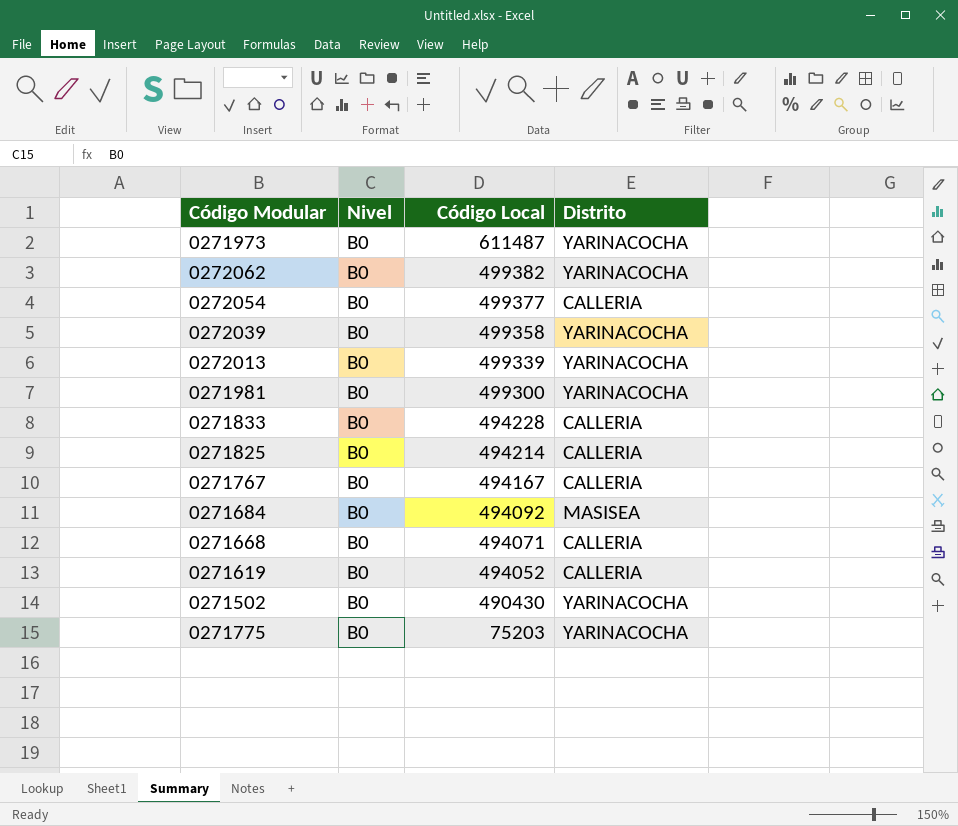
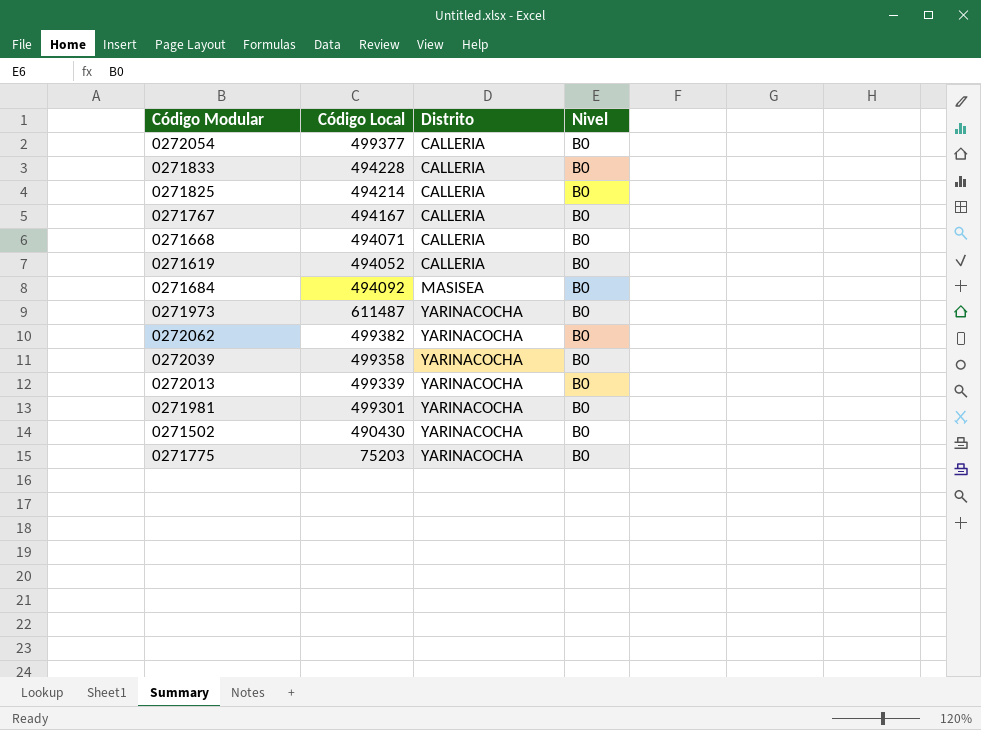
row order: Código Local descending -> Distrito ascending
column Nivel | position: 2 -> 4
0271981 | Código Local: 499300 -> 499301

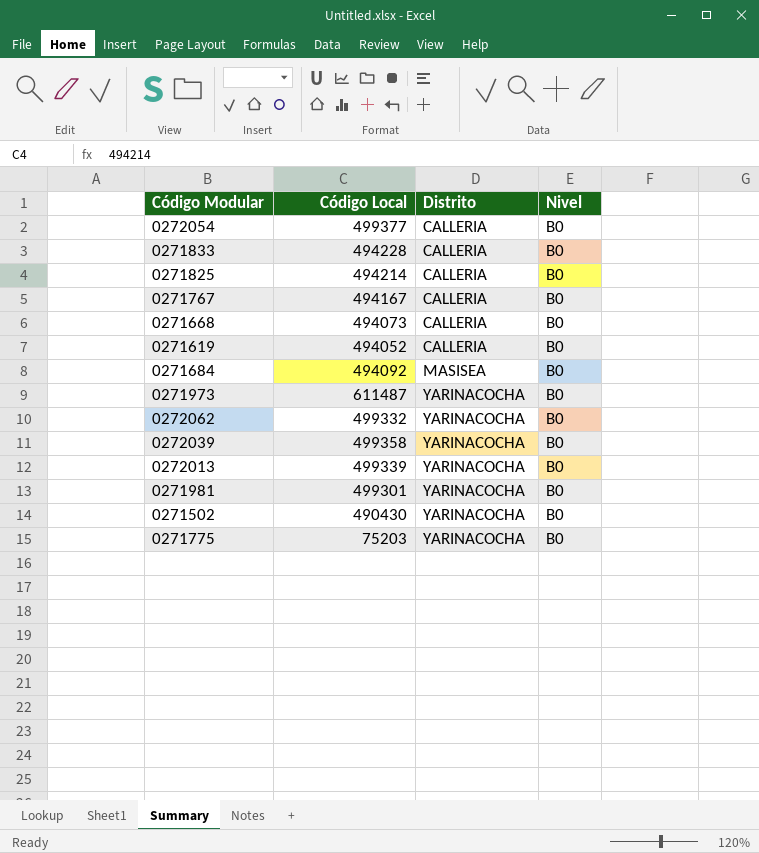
0271668 | Código Local: 494071 -> 494073
0272062 | Código Local: 499382 -> 499332

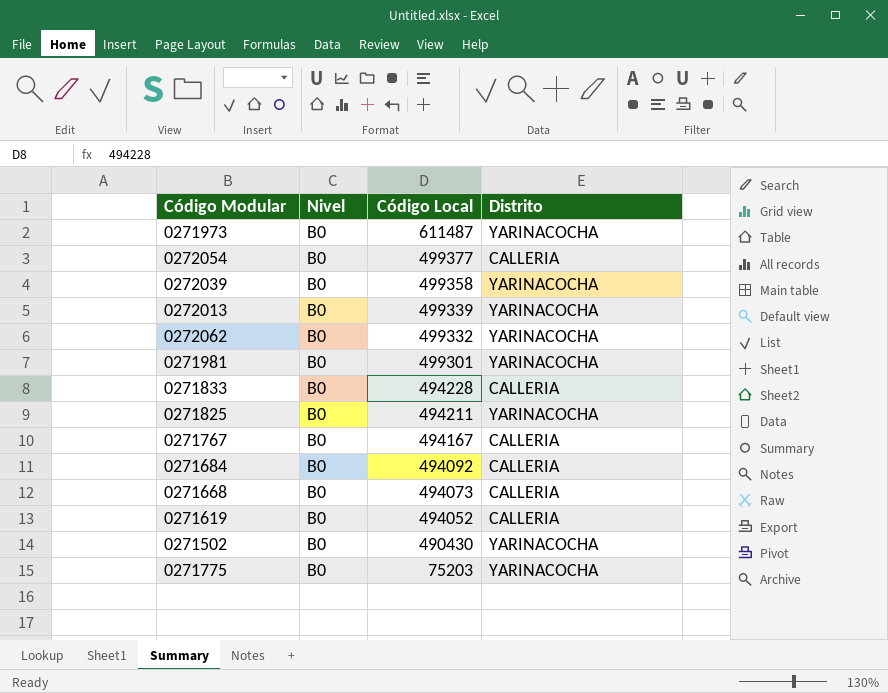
row order: Distrito ascending -> Código Local descending
column Nivel | position: 4 -> 2
0271825 | Código Local: 494214 -> 494211
0271825 | Distrito: CALLERIA -> YARINACOCHA
0271684 | Distrito: MASISEA -> CALLERIA

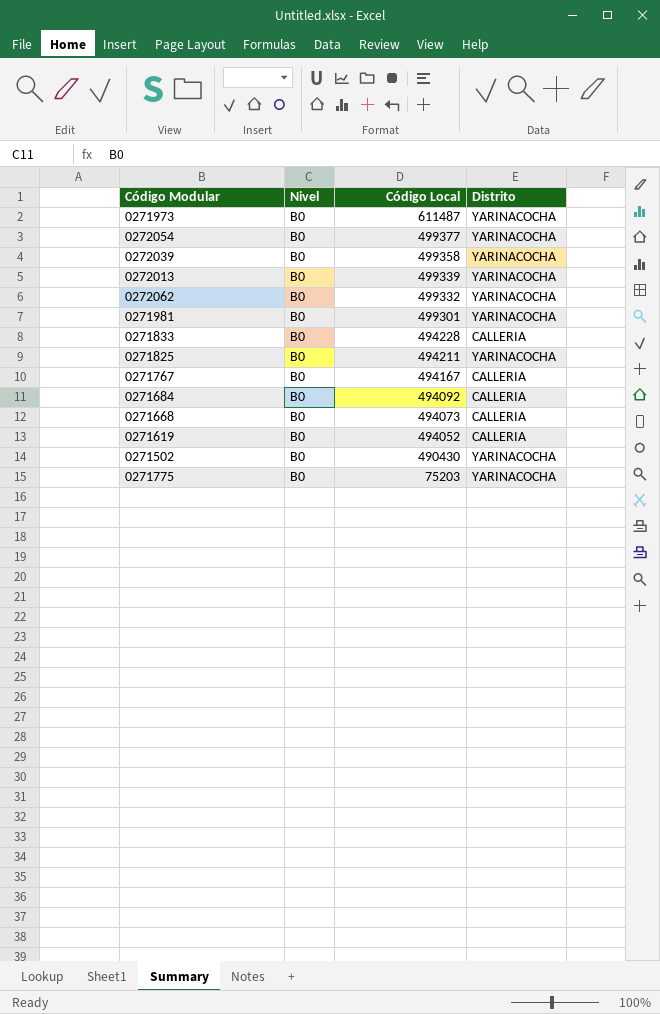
0272054 | Distrito: CALLERIA -> YARINACOCHA

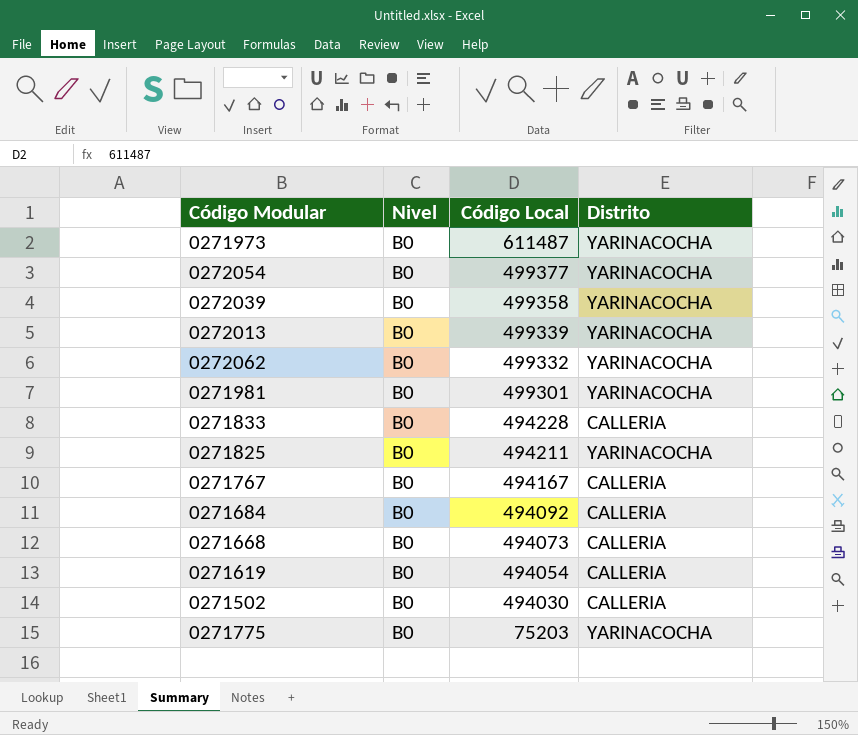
0271619 | Código Local: 494052 -> 494054
0271502 | Código Local: 490430 -> 494030
0271502 | Distrito: YARINACOCHA -> CALLERIA

